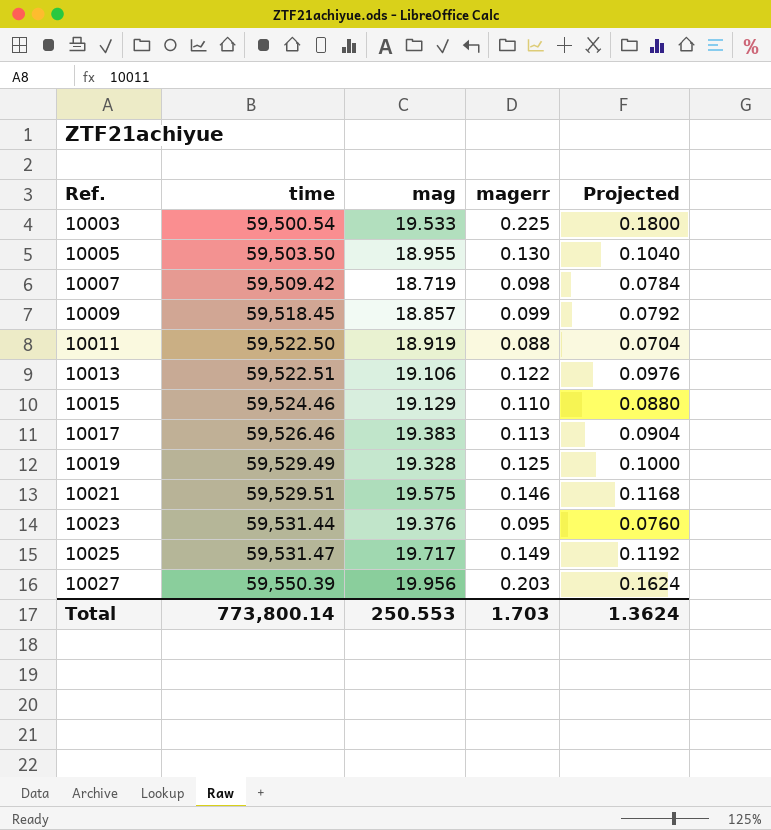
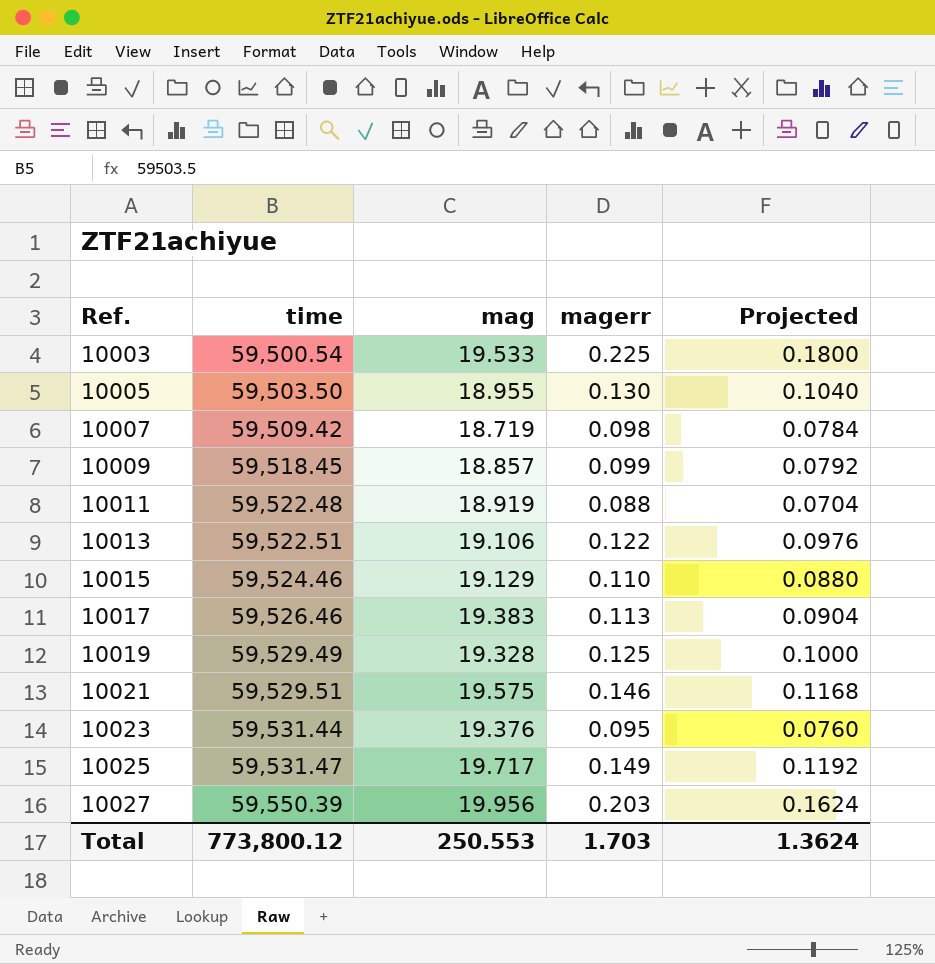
10011 | time: 59,522.50 -> 59,522.48
Total | time: 773,800.14 -> 773,800.12

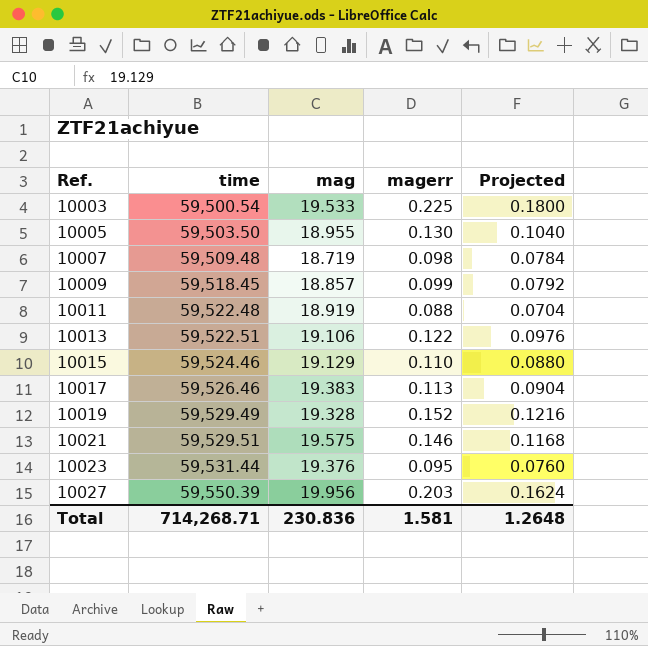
row 10025: 59,531.47 | 19.717 | 0.149 | 0.1192 -> none
10007 | time: 59,509.42 -> 59,509.48
10019 | magerr: 0.125 -> 0.152
10019 | Projected: 0.1000 -> 0.1216
Total | time: 773,800.12 -> 714,268.71
Total | mag: 250.553 -> 230.836
Total | magerr: 1.703 -> 1.581
Total | Projected: 1.3624 -> 1.2648

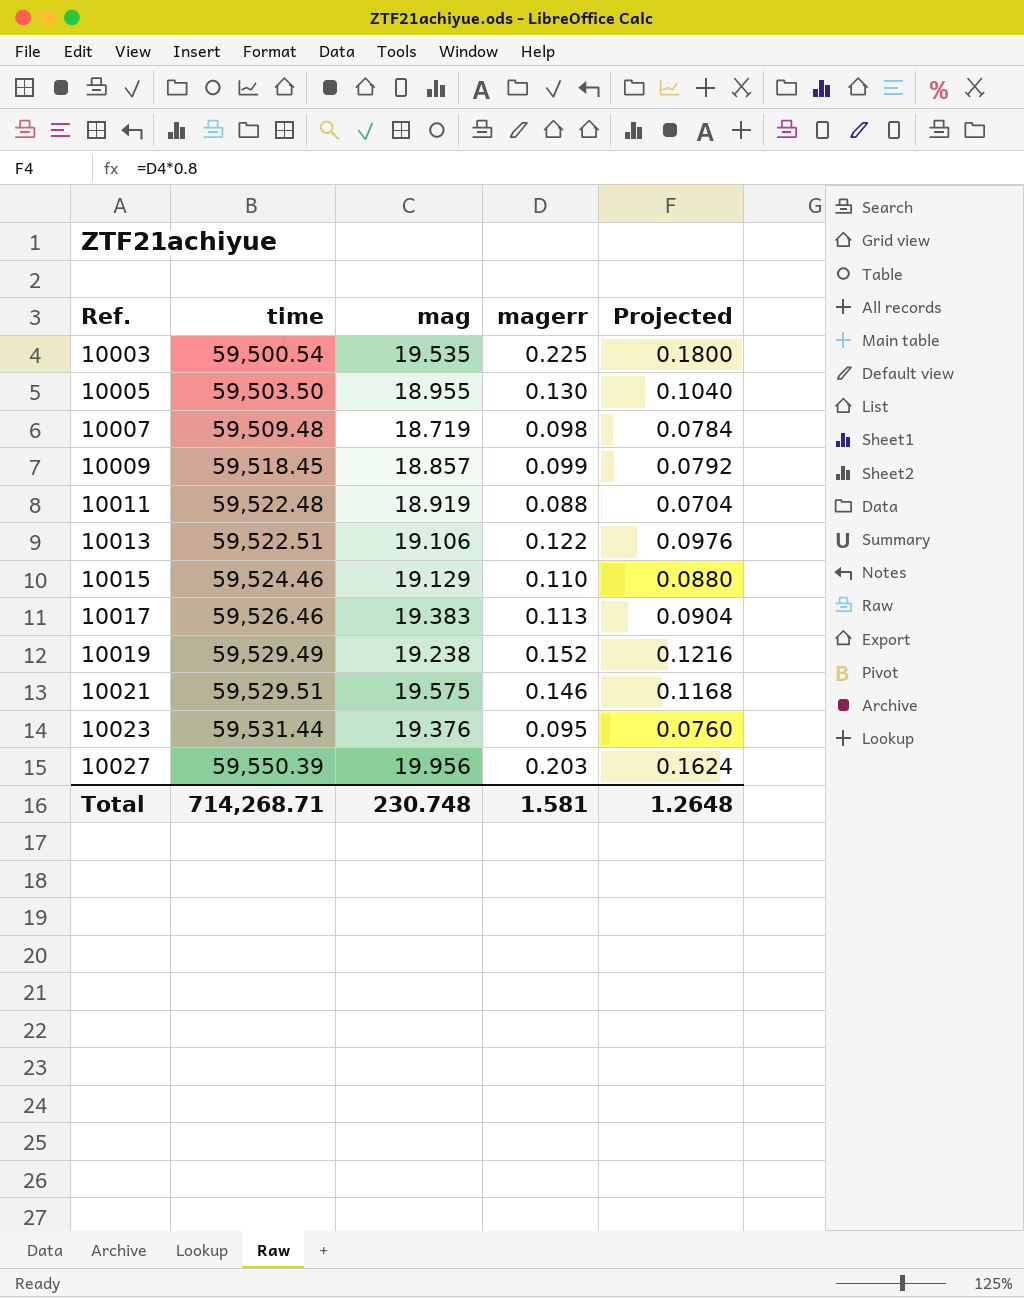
10003 | mag: 19.533 -> 19.535
10019 | mag: 19.328 -> 19.238
Total | mag: 230.836 -> 230.748

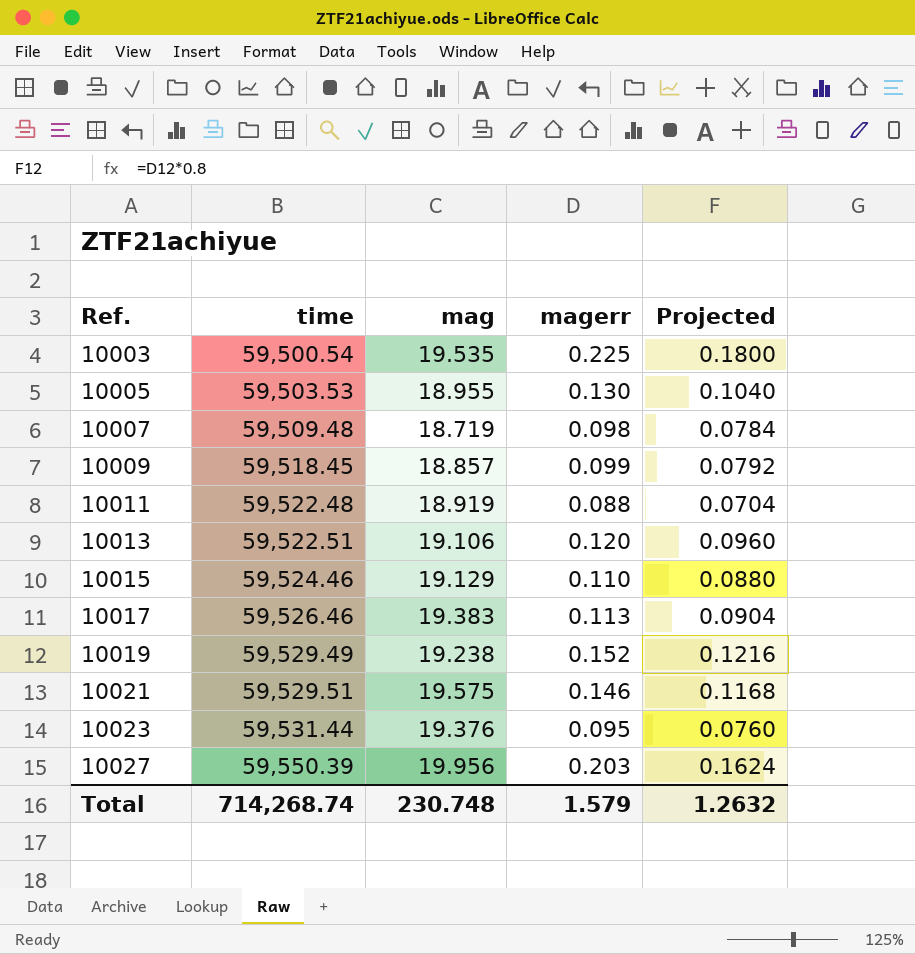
10005 | time: 59,503.50 -> 59,503.53
10013 | magerr: 0.122 -> 0.120
10013 | Projected: 0.0976 -> 0.0960
Total | time: 714,268.71 -> 714,268.74
Total | magerr: 1.581 -> 1.579
Total | Projected: 1.2648 -> 1.2632

